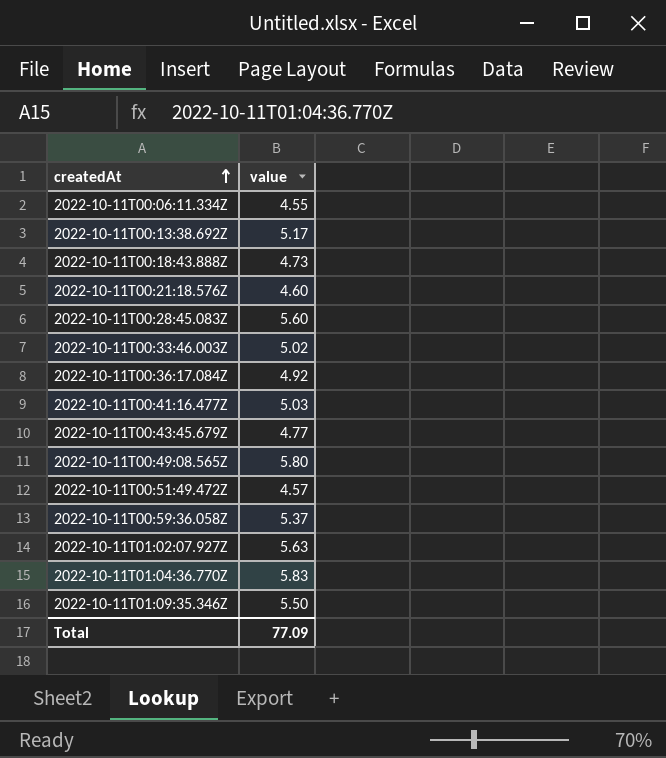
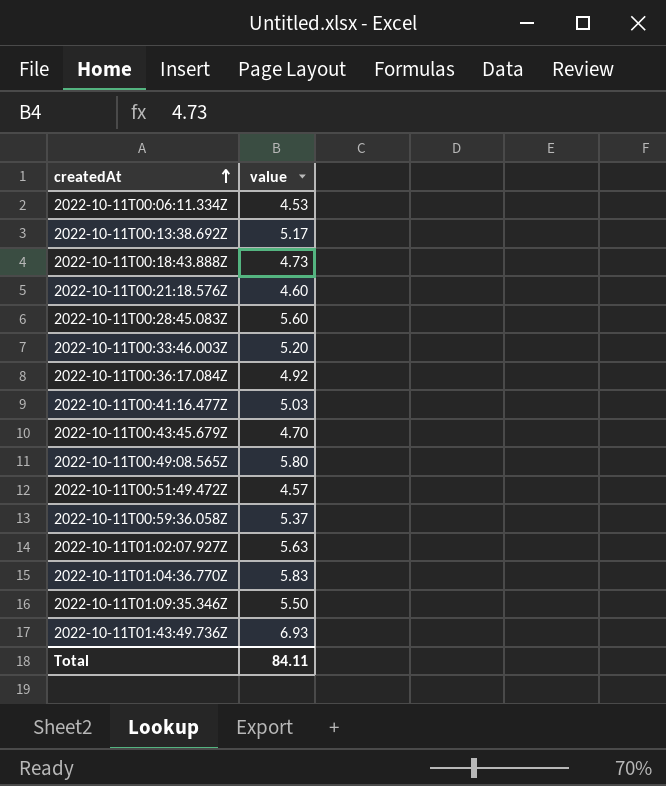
2022-10-11T00:06:11.334Z | value: 4.55 -> 4.53
2022-10-11T00:33:46.003Z | value: 5.02 -> 5.20
2022-10-11T00:43:45.679Z | value: 4.77 -> 4.70
row 2022-10-11T01:43:49.736Z: none -> 6.93
Total | value: 77.09 -> 84.11

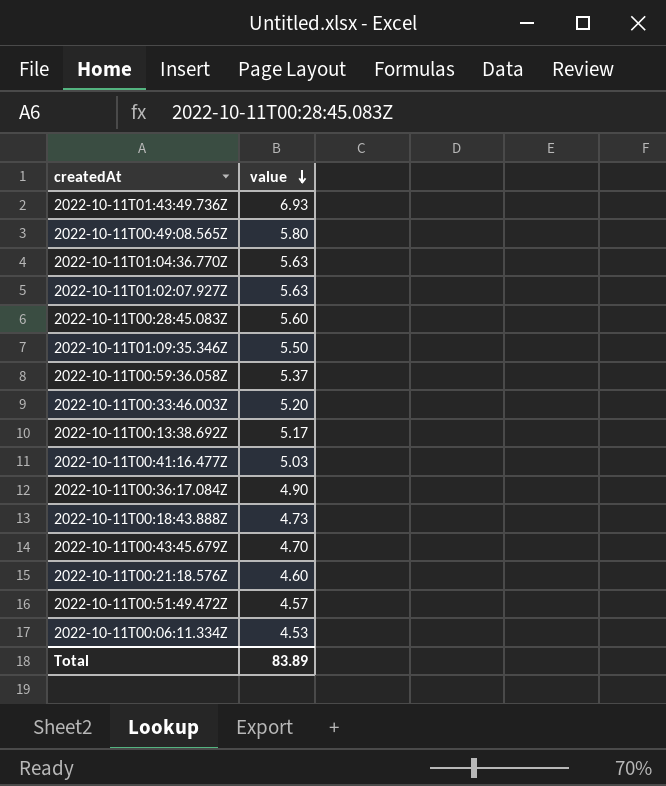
row order: createdAt ascending -> value descending
2022-10-11T01:04:36.770Z | value: 5.83 -> 5.63
2022-10-11T00:36:17.084Z | value: 4.92 -> 4.90
Total | value: 84.11 -> 83.89

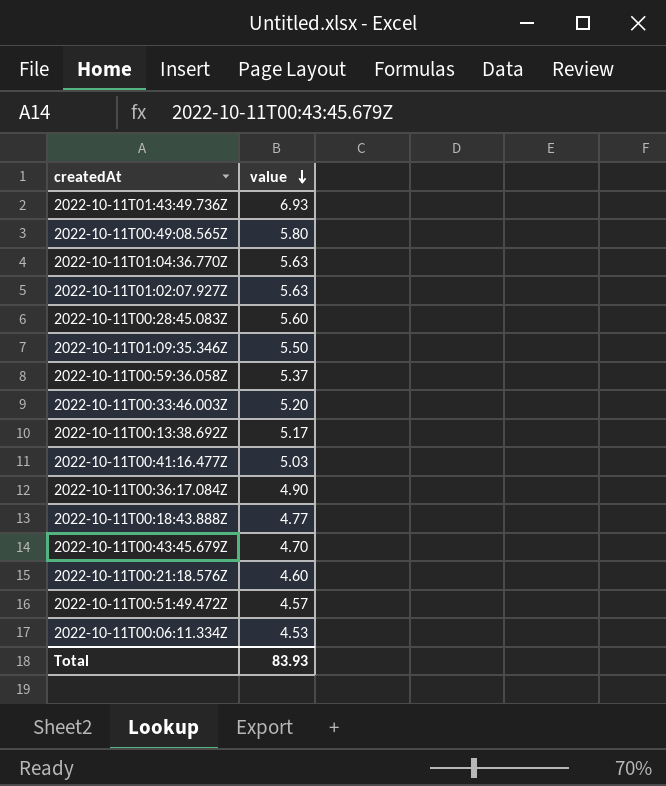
2022-10-11T00:18:43.888Z | value: 4.73 -> 4.77
Total | value: 83.89 -> 83.93

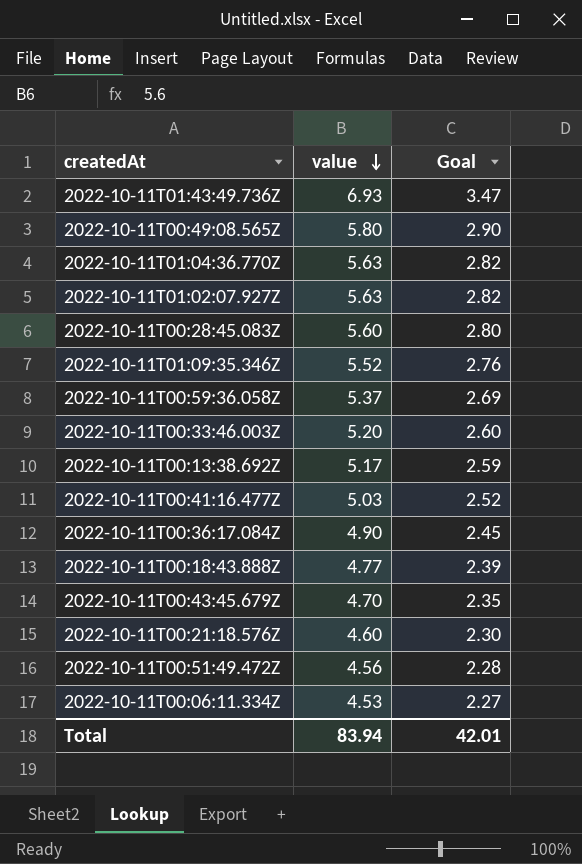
column Goal | formula: none -> [value] * 0.5
2022-10-11T01:09:35.346Z | value: 5.50 -> 5.52
2022-10-11T00:51:49.472Z | value: 4.57 -> 4.56
Total | value: 83.93 -> 83.94

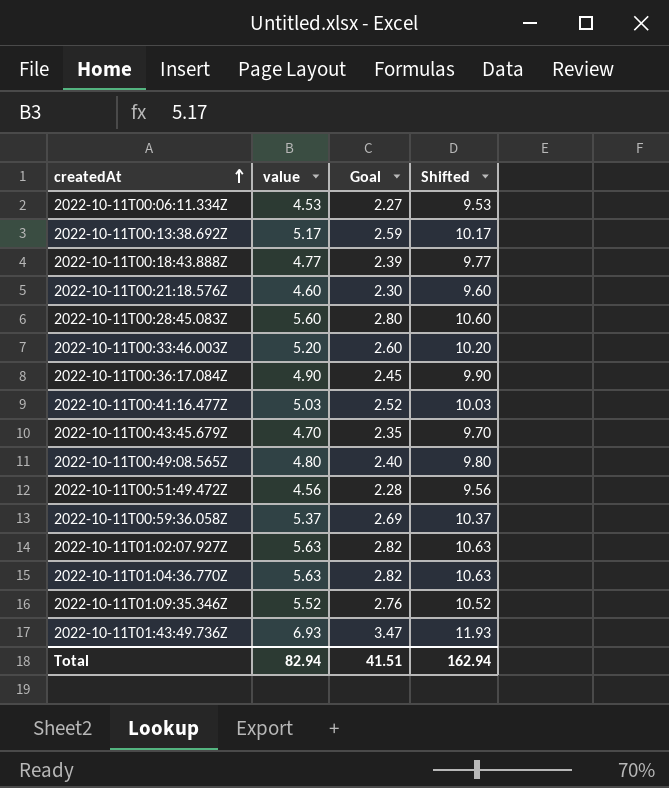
row order: value descending -> createdAt ascending
column Shifted | formula: none -> [value] + 5
2022-10-11T00:49:08.565Z | value: 5.80 -> 4.80
2022-10-11T00:49:08.565Z | Goal: 2.90 -> 2.40
Total | value: 83.94 -> 82.94
Total | Goal: 42.01 -> 41.51

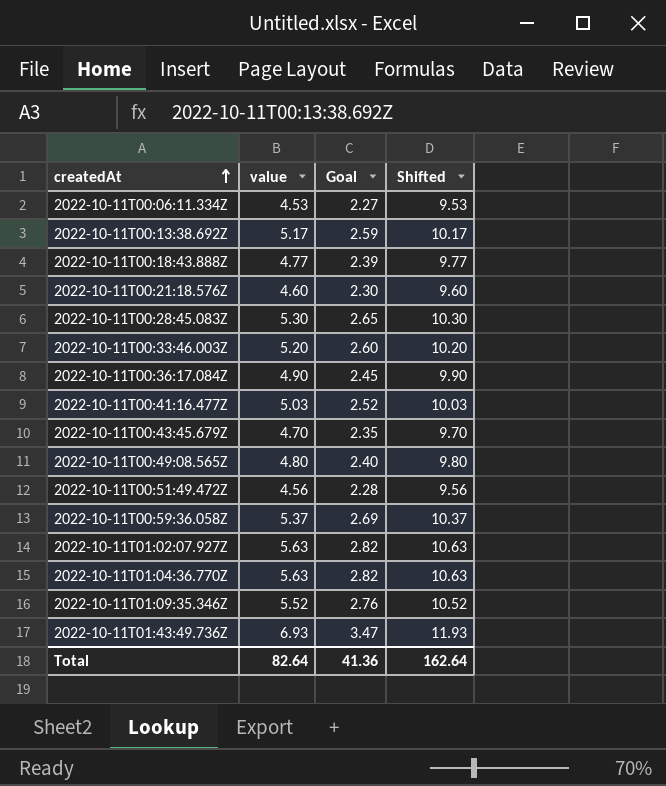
2022-10-11T00:28:45.083Z | value: 5.60 -> 5.30
2022-10-11T00:28:45.083Z | Goal: 2.80 -> 2.65
2022-10-11T00:28:45.083Z | Shifted: 10.60 -> 10.30
Total | value: 82.94 -> 82.64
Total | Goal: 41.51 -> 41.36
Total | Shifted: 162.94 -> 162.64

